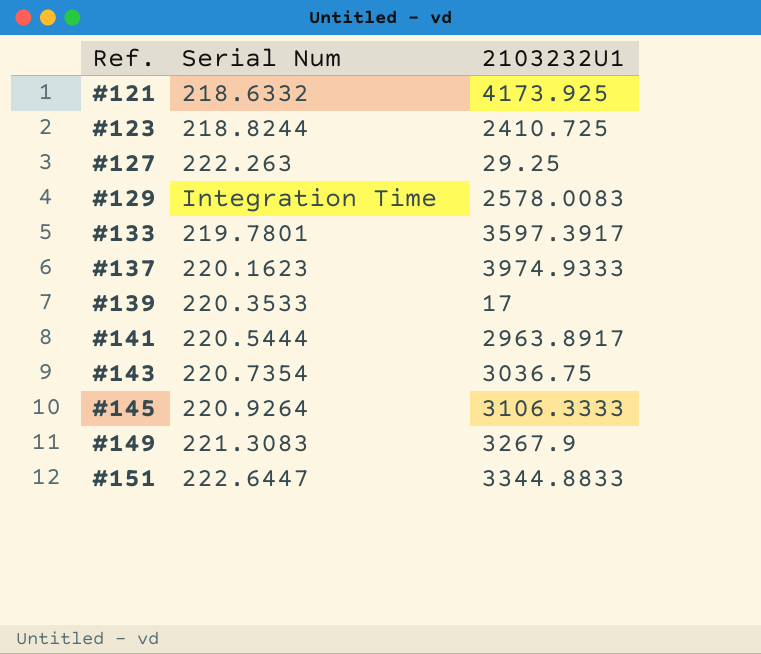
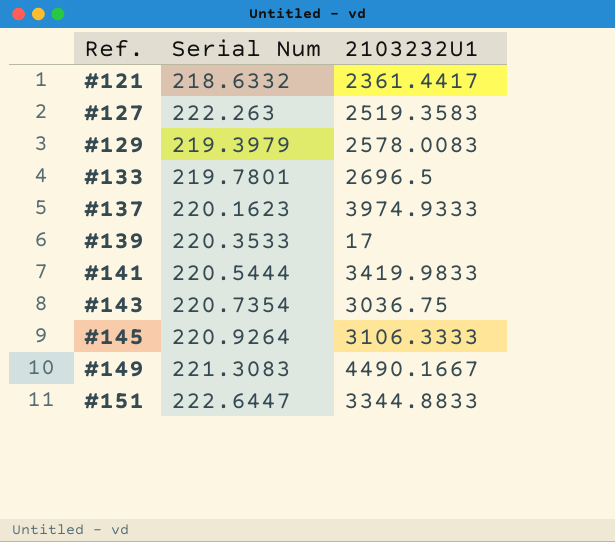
row #123: 218.8244 | 2410.725 -> none
#121 | 2103232U1: 4173.925 -> 2361.4417
#127 | 2103232U1: 29.25 -> 2519.3583
#129 | Serial Num: Integration Time -> 219.3979
#133 | 2103232U1: 3597.3917 -> 2696.5
#141 | 2103232U1: 2963.8917 -> 3419.9833
#149 | 2103232U1: 3267.9 -> 4490.1667

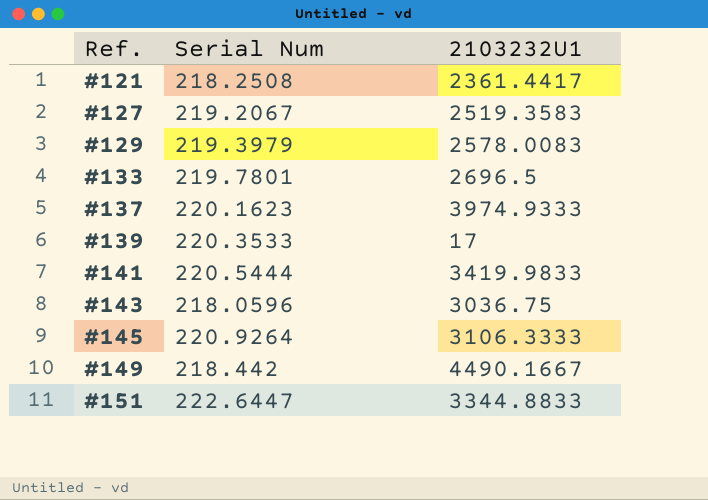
#121 | Serial Num: 218.6332 -> 218.2508
#127 | Serial Num: 222.263 -> 219.2067
#143 | Serial Num: 220.7354 -> 218.0596
#149 | Serial Num: 221.3083 -> 218.442

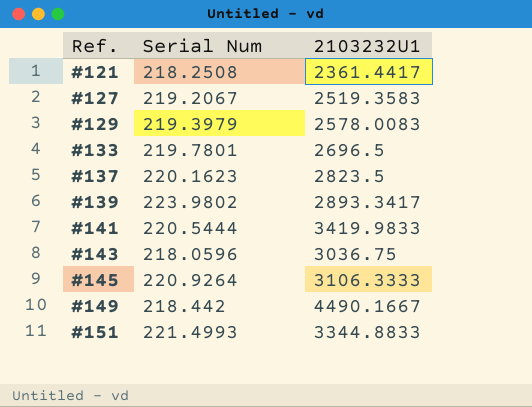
#137 | 2103232U1: 3974.9333 -> 2823.5
#139 | Serial Num: 220.3533 -> 223.9802
#139 | 2103232U1: 17 -> 2893.3417
#151 | Serial Num: 222.6447 -> 221.4993

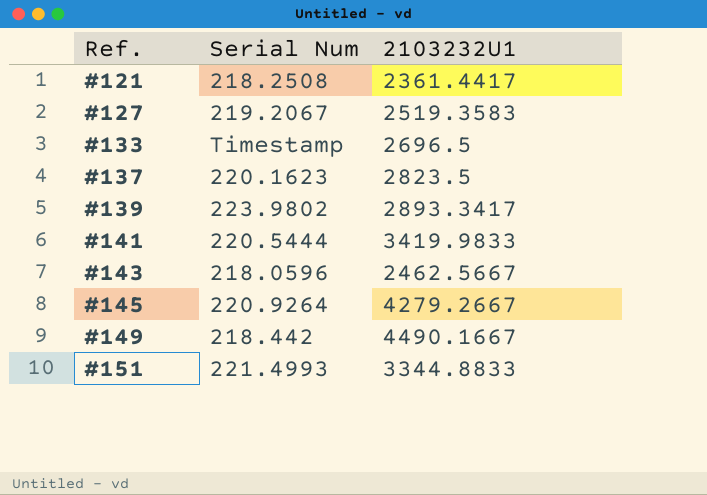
row #129: 219.3979 | 2578.0083 -> none
#133 | Serial Num: 219.7801 -> Timestamp
#143 | 2103232U1: 3036.75 -> 2462.5667
#145 | 2103232U1: 3106.3333 -> 4279.2667

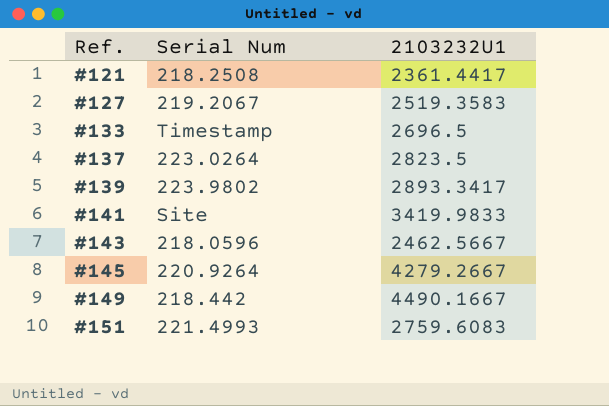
#137 | Serial Num: 220.1623 -> 223.0264
#141 | Serial Num: 220.5444 -> Site
#151 | 2103232U1: 3344.8833 -> 2759.6083

